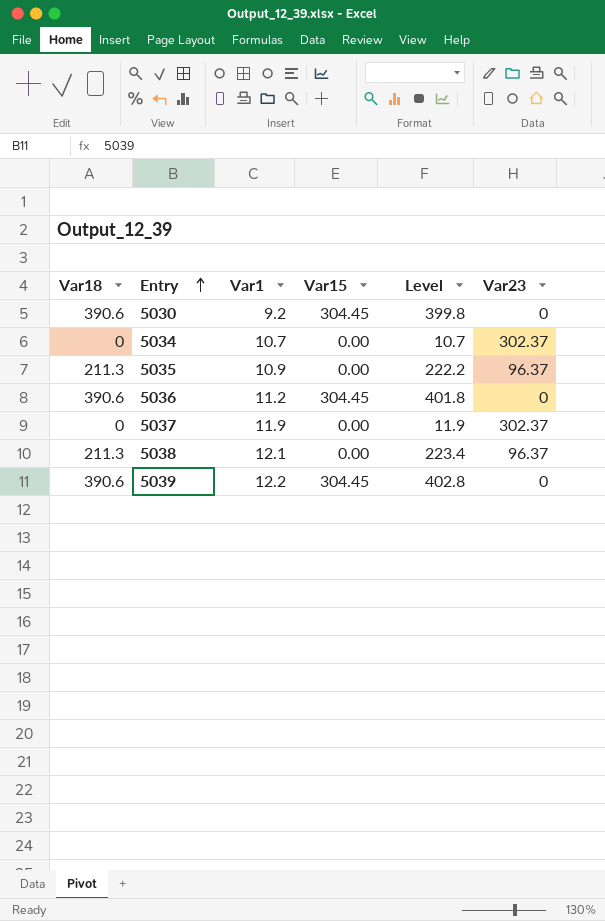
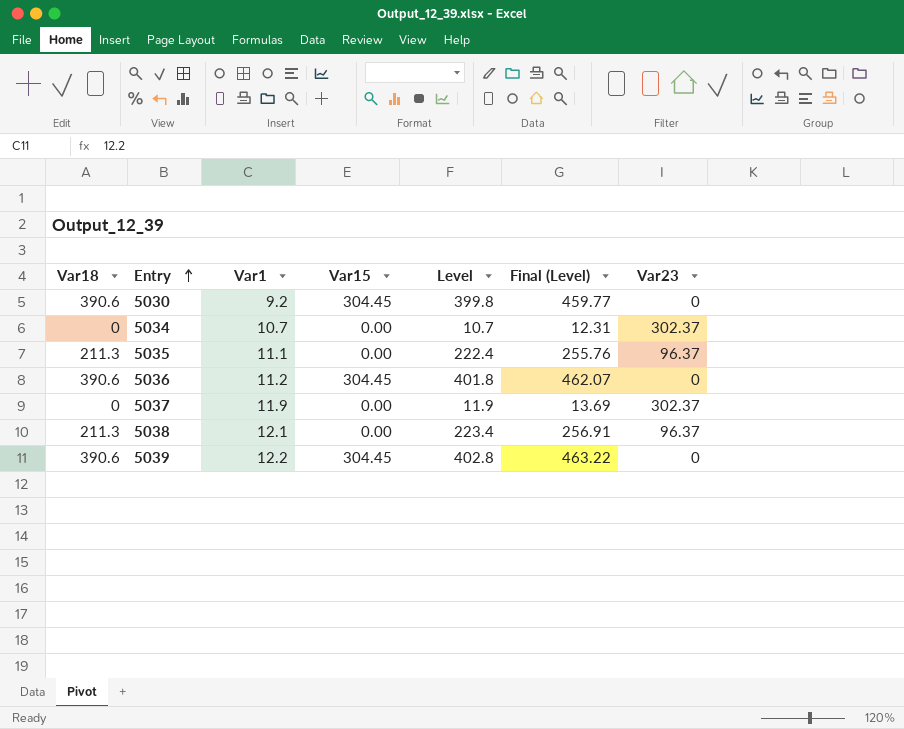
column Final (Level) | formula: none -> [Level] * 1.15
5035 | Var1: 10.9 -> 11.1
5035 | Level: 222.2 -> 222.4

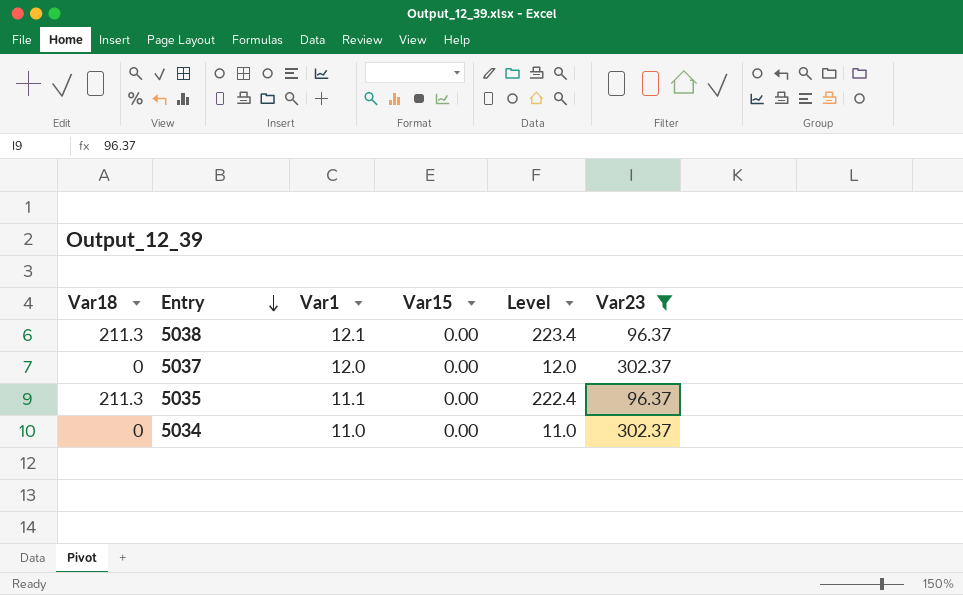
filter: none -> Var23 != 0
row order: Entry ascending -> Entry descending
column Final (Level) | formula: [Level] * 1.15 -> none
5037 | Var1: 11.9 -> 12.0
5037 | Level: 11.9 -> 12.0
5034 | Var1: 10.7 -> 11.0
5034 | Level: 10.7 -> 11.0

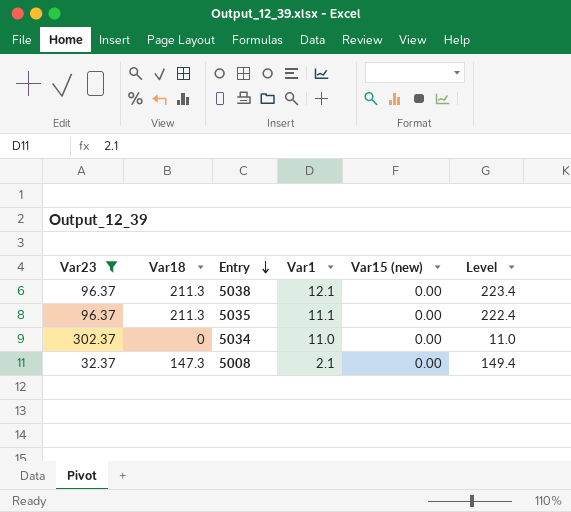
column Var23 | position: 6 -> 1
column name: Var15 -> Var15 (new)
row 5037: 0 | 12.0 | 0.00 | 12.0 | 302.37 -> none
row 5008: none -> 32.37 | 147.3 | 2.1 | 0.00 | 149.4

